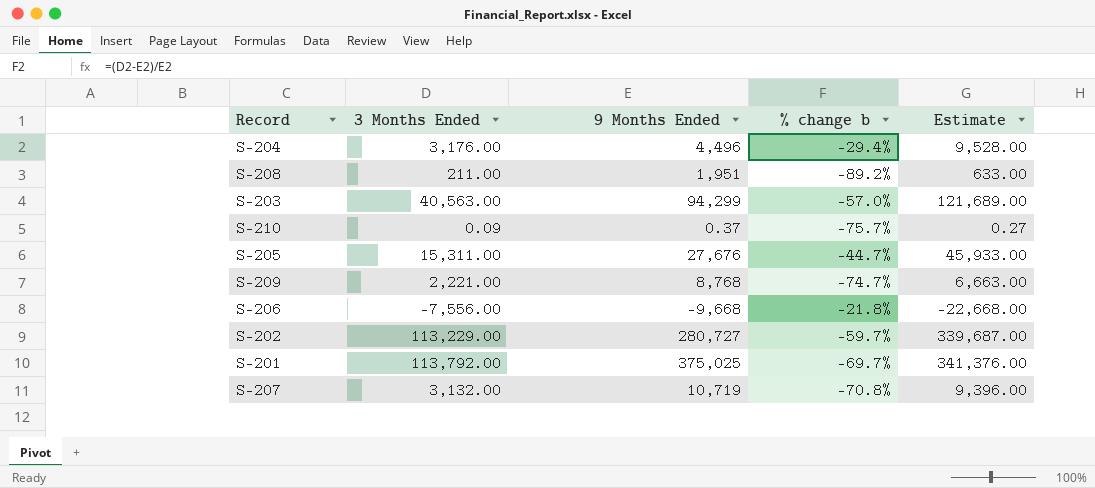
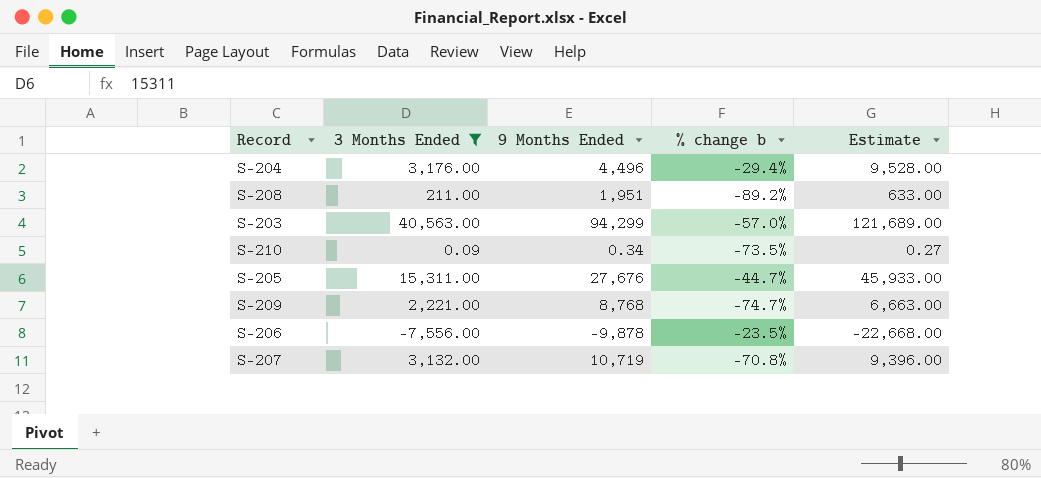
filter: none -> 3 Months Ended <= 40,563.00
S-210 | 9 Months Ended: 0.37 -> 0.34
S-210 | % change b: -75.7% -> -73.5%
S-206 | 9 Months Ended: -9,668 -> -9,878
S-206 | % change b: -21.8% -> -23.5%

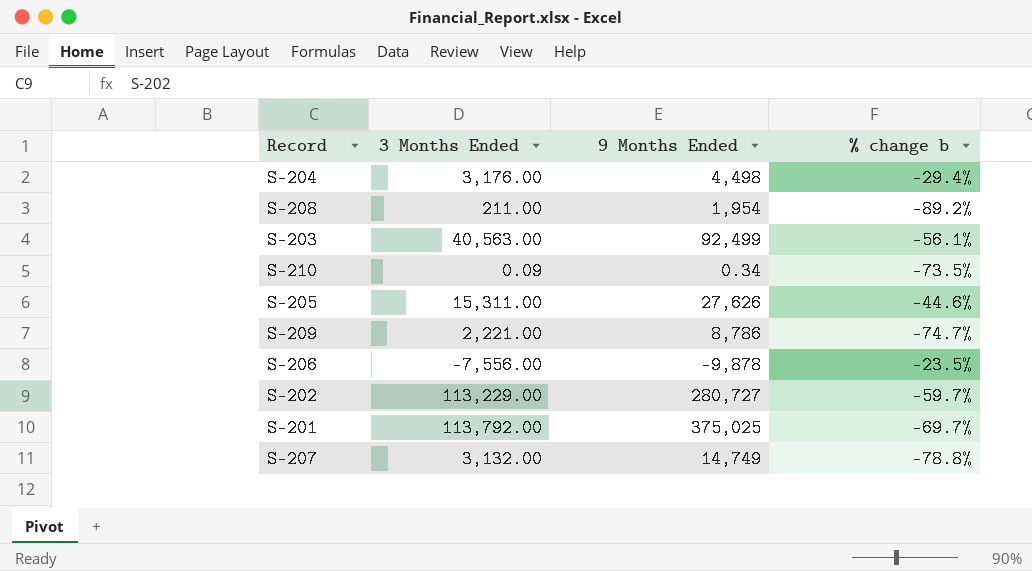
filter: 3 Months Ended <= 40,563.00 -> none
column Estimate | formula: [3 Months Ended] * 3 -> none
S-204 | 9 Months Ended: 4,496 -> 4,498
S-208 | 9 Months Ended: 1,951 -> 1,954
S-203 | 9 Months Ended: 94,299 -> 92,499
S-203 | % change b: -57.0% -> -56.1%
S-205 | 9 Months Ended: 27,676 -> 27,626
S-205 | % change b: -44.7% -> -44.6%
S-209 | 9 Months Ended: 8,768 -> 8,786
S-207 | 9 Months Ended: 10,719 -> 14,749
S-207 | % change b: -70.8% -> -78.8%

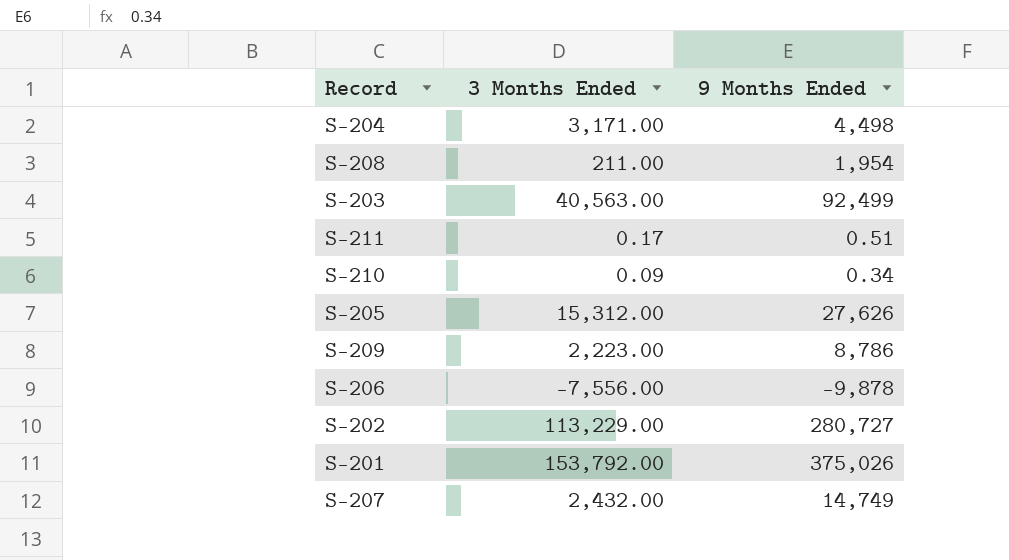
column % change b | formula: ([3 Months Ended] - [9 Months Ended]) / [9 Months Ended] -> none
S-204 | 3 Months Ended: 3,176.00 -> 3,171.00
row S-211: none -> 0.17 | 0.51
S-205 | 3 Months Ended: 15,311.00 -> 15,312.00
S-209 | 3 Months Ended: 2,221.00 -> 2,223.00
S-201 | 3 Months Ended: 113,792.00 -> 153,792.00
S-201 | 9 Months Ended: 375,025 -> 375,026
S-207 | 3 Months Ended: 3,132.00 -> 2,432.00

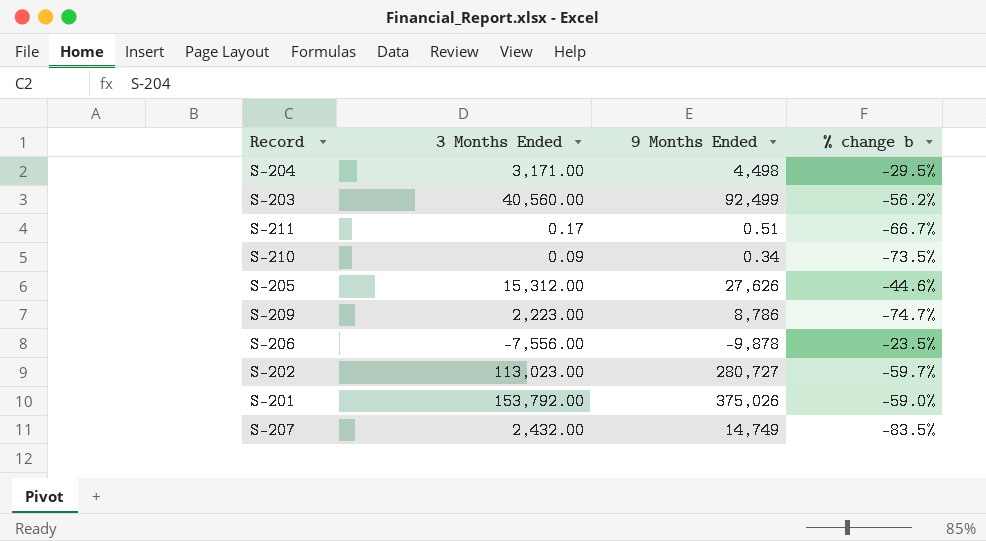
column % change b | formula: none -> ([3 Months Ended] - [9 Months Ended]) / [9 Months Ended]
row S-208: 211.00 | 1,954 -> none
S-203 | 3 Months Ended: 40,563.00 -> 40,560.00
S-202 | 3 Months Ended: 113,229.00 -> 113,023.00

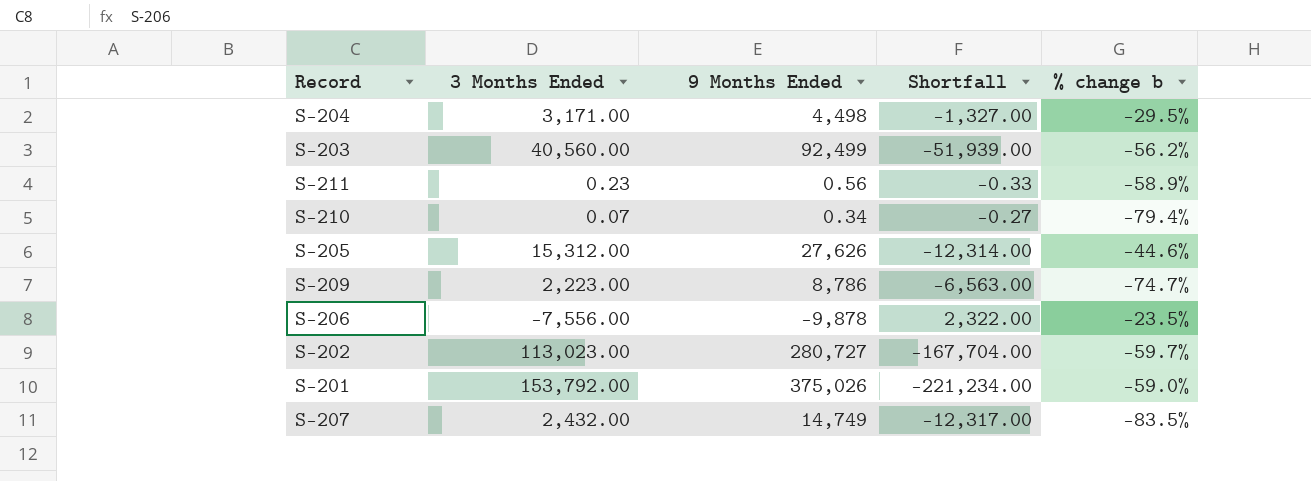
column Shortfall | formula: none -> [3 Months Ended] - [9 Months Ended]
S-211 | 3 Months Ended: 0.17 -> 0.23
S-211 | 9 Months Ended: 0.51 -> 0.56
S-211 | % change b: -66.7% -> -58.9%
S-210 | 3 Months Ended: 0.09 -> 0.07
S-210 | % change b: -73.5% -> -79.4%

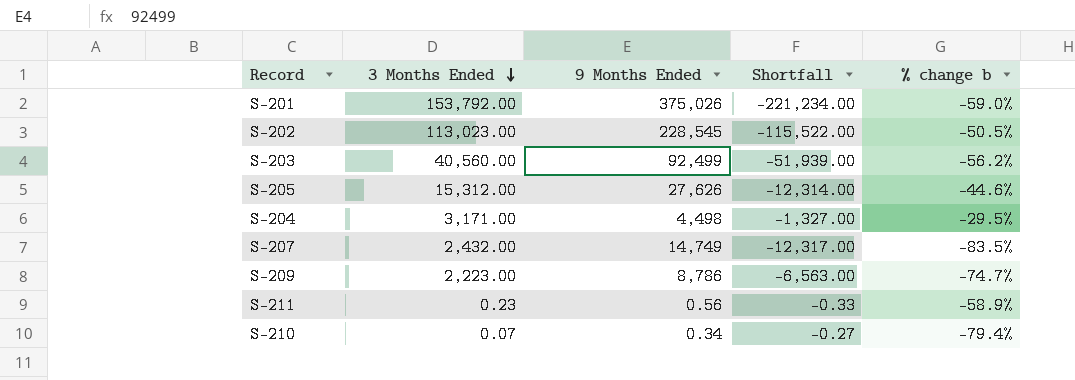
row order: none -> 3 Months Ended descending
row S-206: -7,556.00 | -9,878 | 2,322.00 | -23.5% -> none
S-202 | 9 Months Ended: 280,727 -> 228,545
S-202 | Shortfall: -167,704.00 -> -115,522.00
S-202 | % change b: -59.7% -> -50.5%

